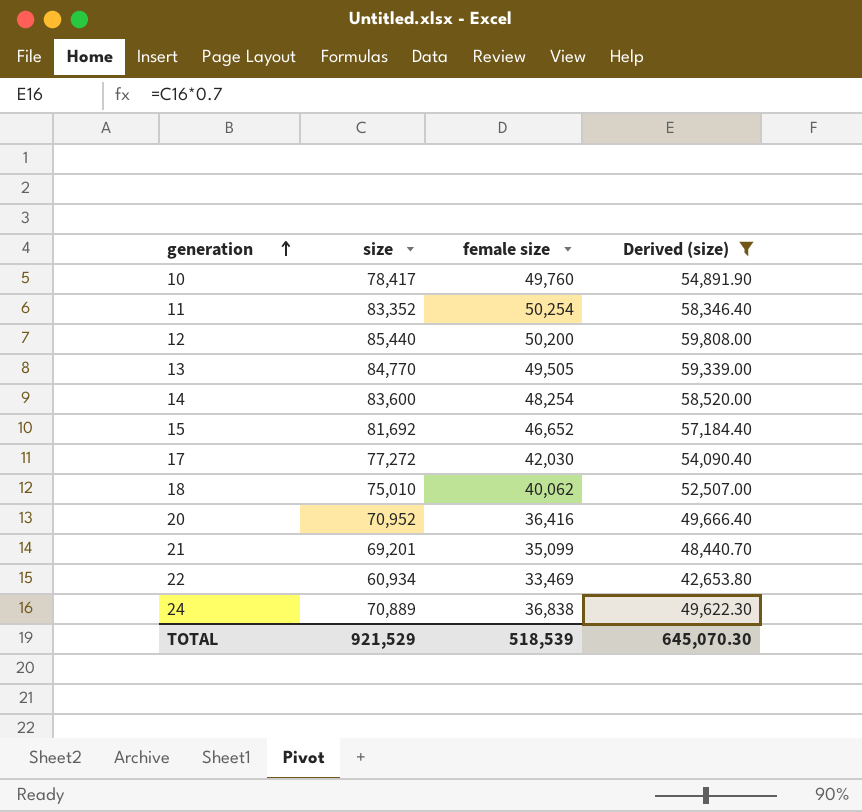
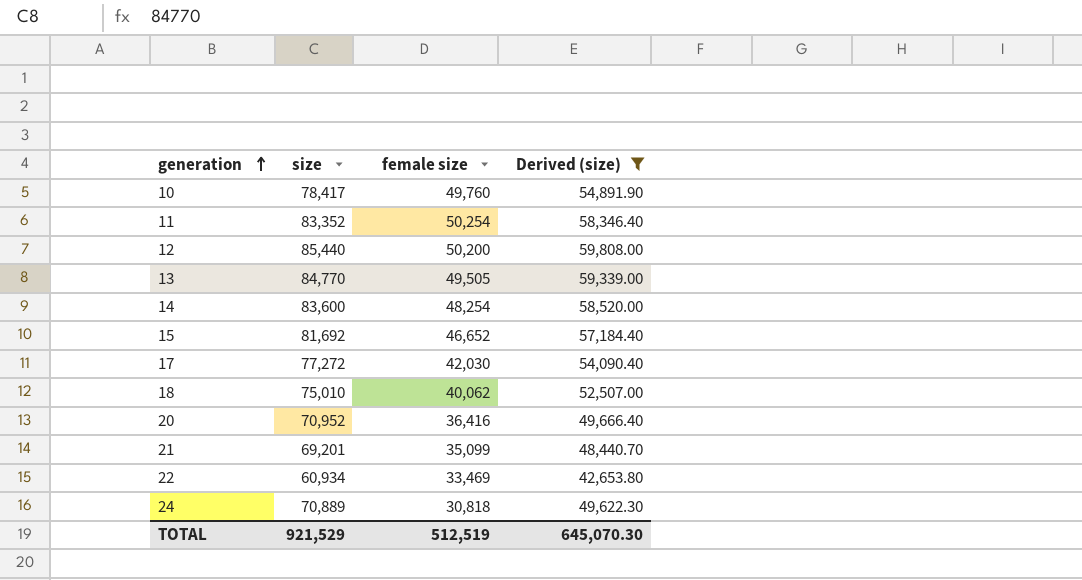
24 | female size: 36,838 -> 30,818
TOTAL | female size: 518,539 -> 512,519

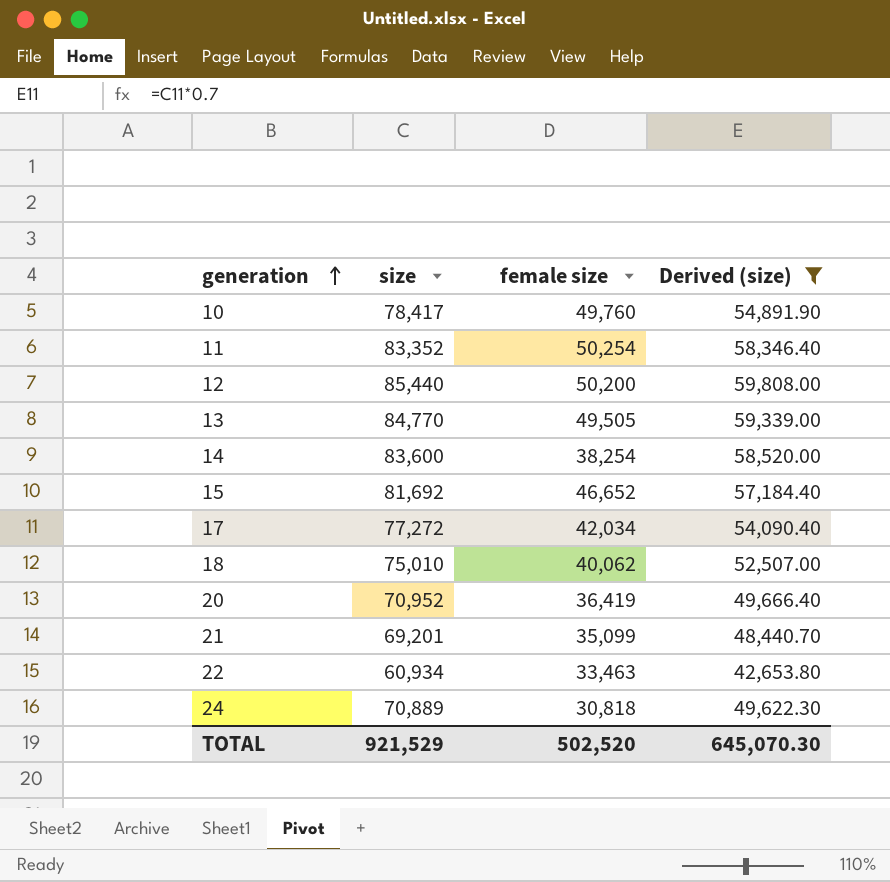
14 | female size: 48,254 -> 38,254
17 | female size: 42,030 -> 42,034
20 | female size: 36,416 -> 36,419
22 | female size: 33,469 -> 33,463
TOTAL | female size: 512,519 -> 502,520

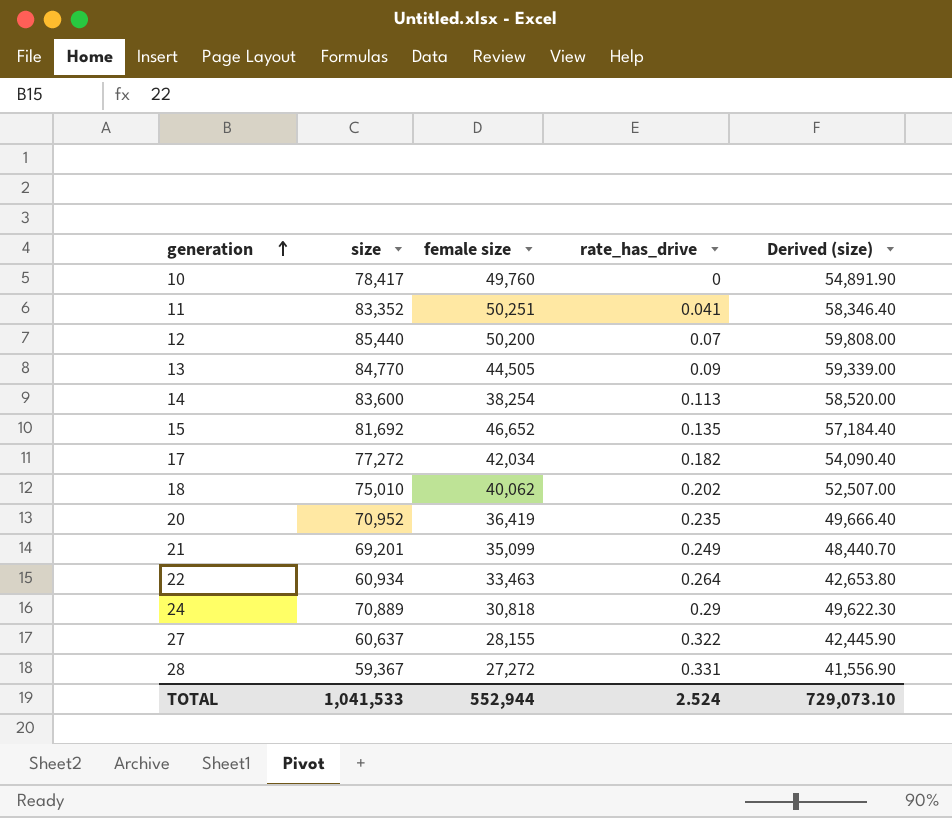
filter: Derived (size) >= 42,653.80 -> none
column rate_has_drive | position: none -> 4
11 | female size: 50,254 -> 50,251
13 | female size: 49,505 -> 44,505
TOTAL | size: 921,529 -> 1,041,533
TOTAL | female size: 502,520 -> 552,944
TOTAL | Derived (size): 645,070.30 -> 729,073.10

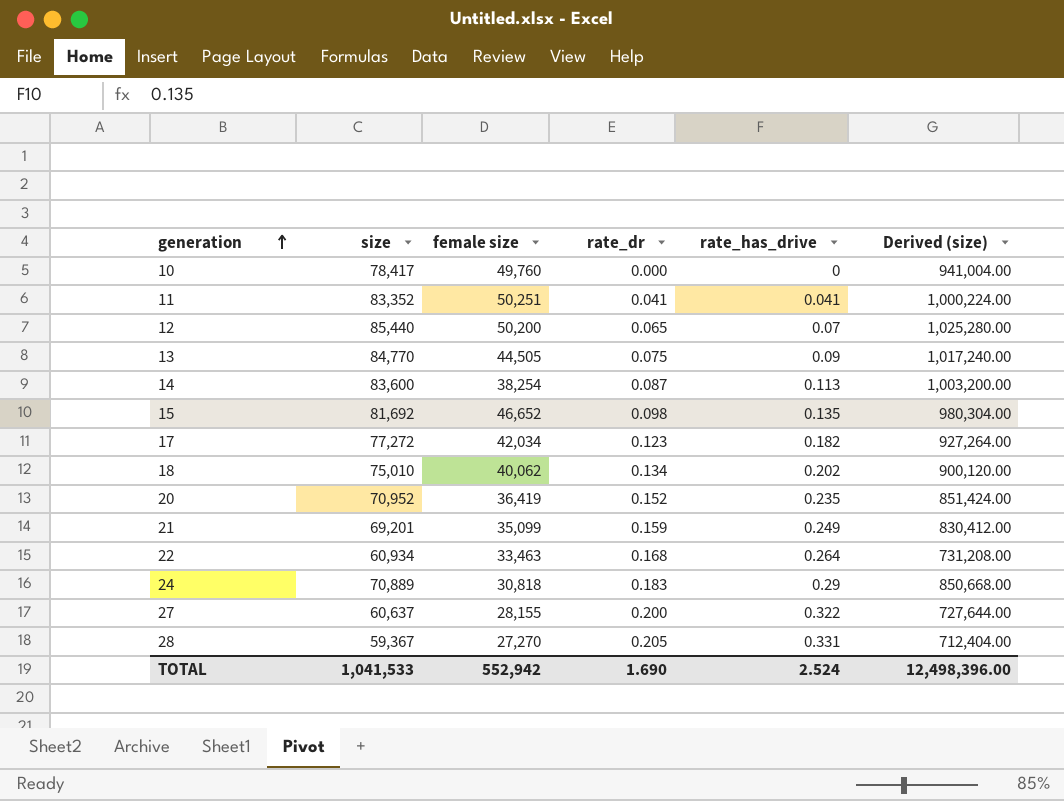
column rate_dr | position: none -> 4
column Derived (size) | formula: [size] * 0.7 -> [size] * 12
28 | female size: 27,272 -> 27,270
TOTAL | female size: 552,944 -> 552,942
TOTAL | Derived (size): 729,073.10 -> 12,498,396.00

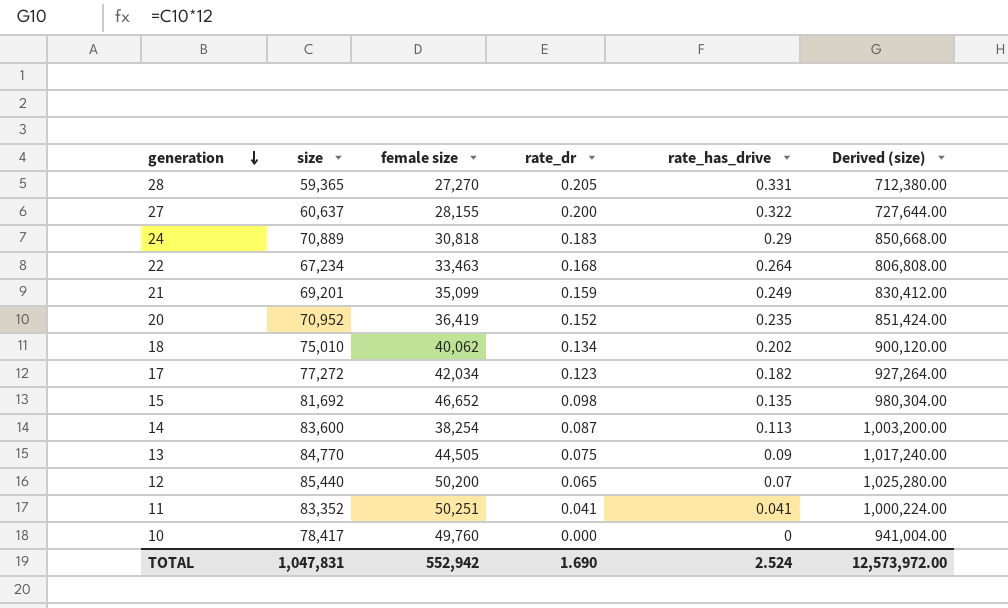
row order: generation ascending -> generation descending
28 | size: 59,367 -> 59,365
28 | Derived (size): 712,404.00 -> 712,380.00
22 | size: 60,934 -> 67,234
22 | Derived (size): 731,208.00 -> 806,808.00
TOTAL | size: 1,041,533 -> 1,047,831
TOTAL | Derived (size): 12,498,396.00 -> 12,573,972.00

